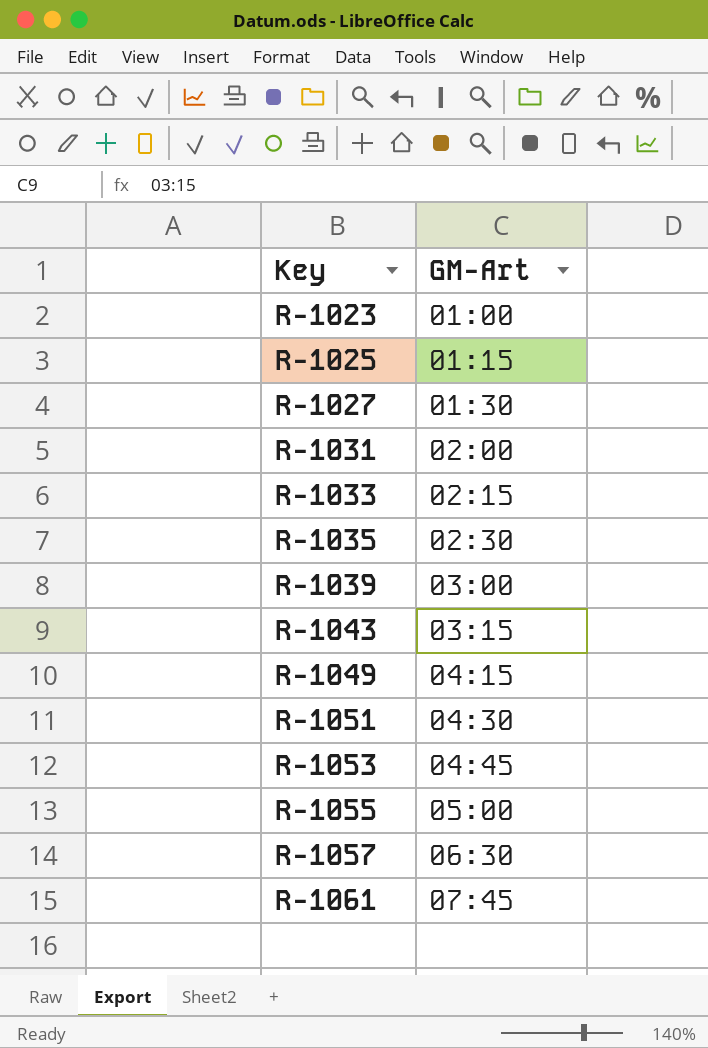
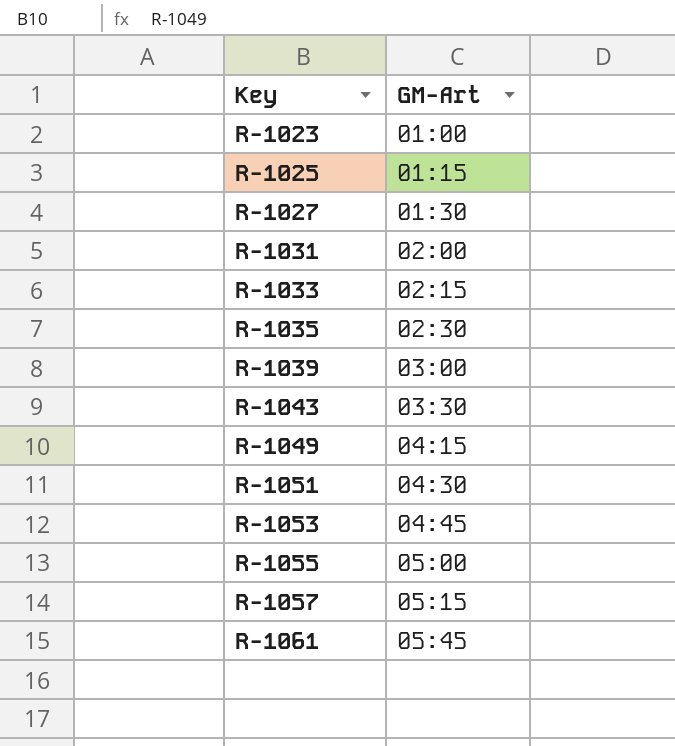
R-1043 | GM-Art: 03:15 -> 03:30
R-1057 | GM-Art: 06:30 -> 05:15
R-1061 | GM-Art: 07:45 -> 05:45

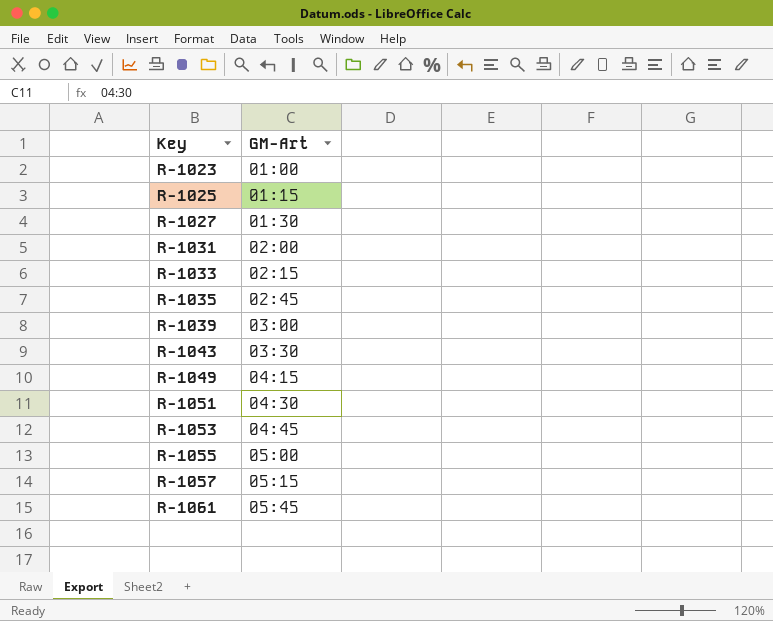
R-1035 | GM-Art: 02:30 -> 02:45

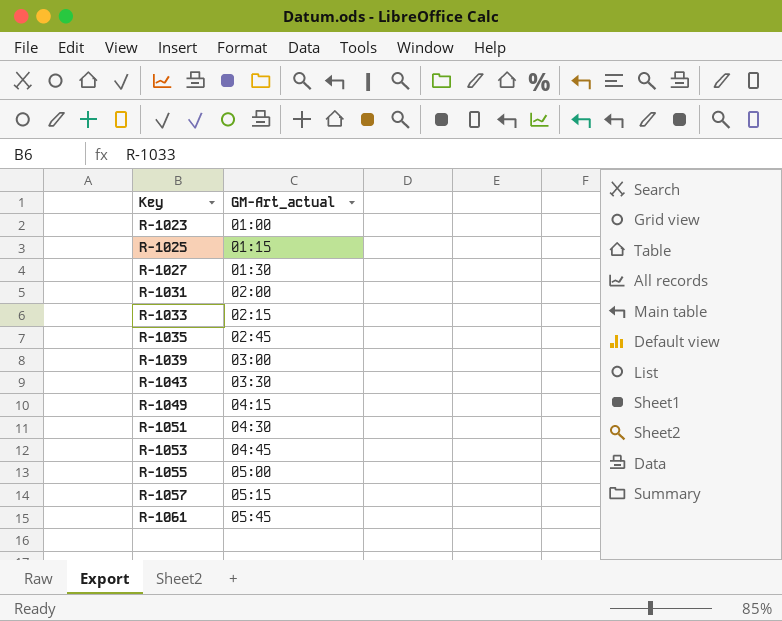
column name: GM-Art -> GM-Art_actual

